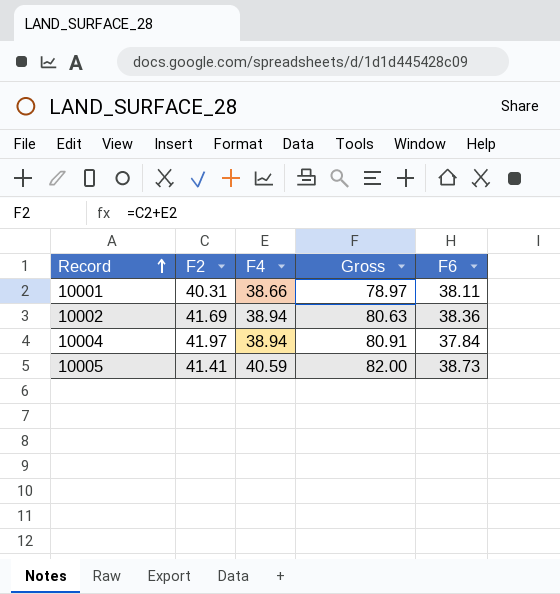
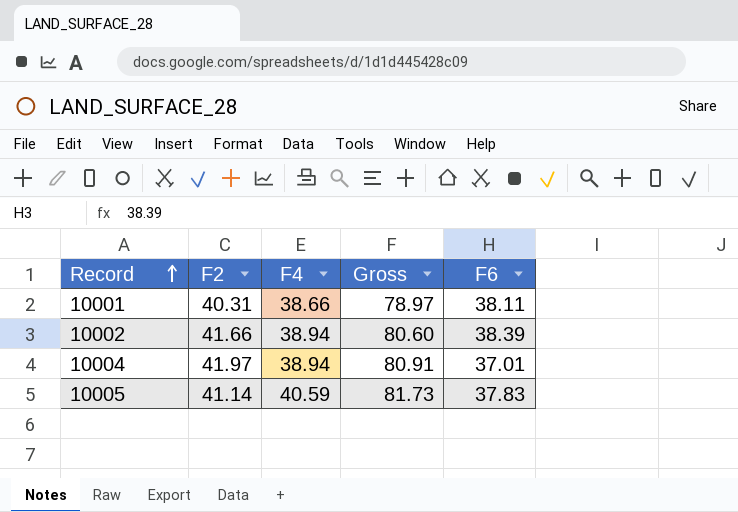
10002 | F2: 41.69 -> 41.66
10002 | Gross: 80.63 -> 80.60
10002 | F6: 38.36 -> 38.39
10004 | F6: 37.84 -> 37.01
10005 | F2: 41.41 -> 41.14
10005 | Gross: 82.00 -> 81.73
10005 | F6: 38.73 -> 37.83

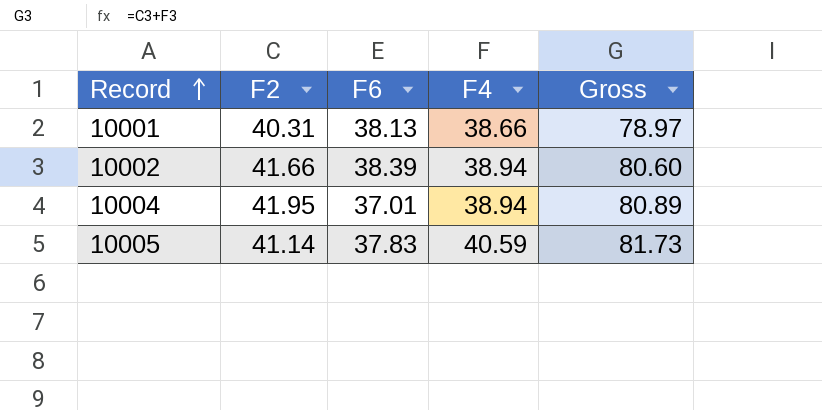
column F6 | position: 5 -> 3
10001 | F6: 38.11 -> 38.13
10004 | F2: 41.97 -> 41.95
10004 | Gross: 80.91 -> 80.89

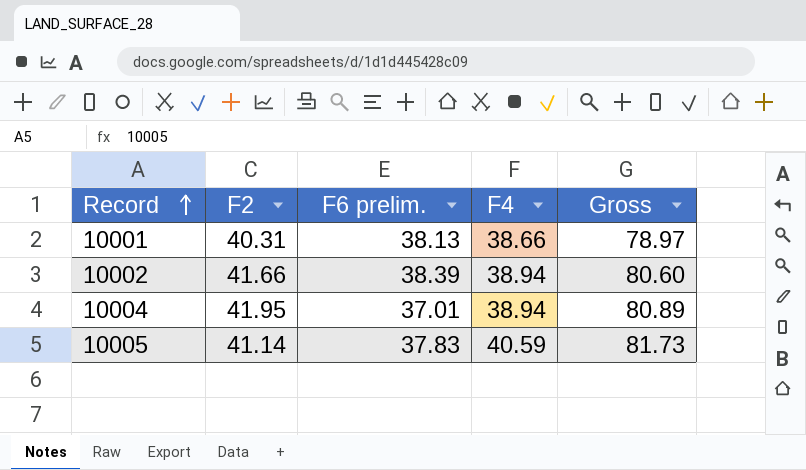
column name: F6 -> F6 prelim.

